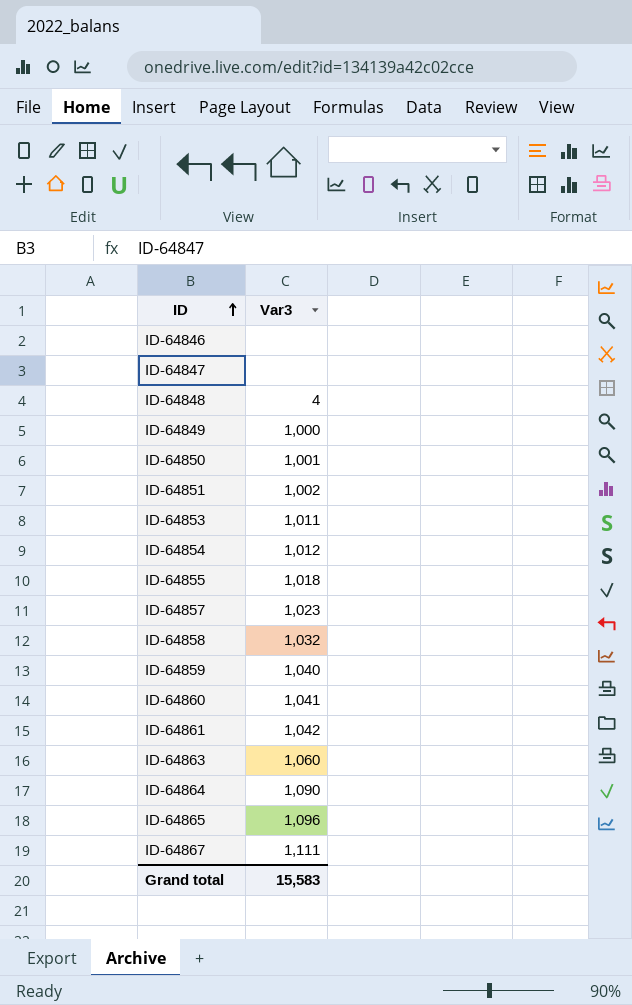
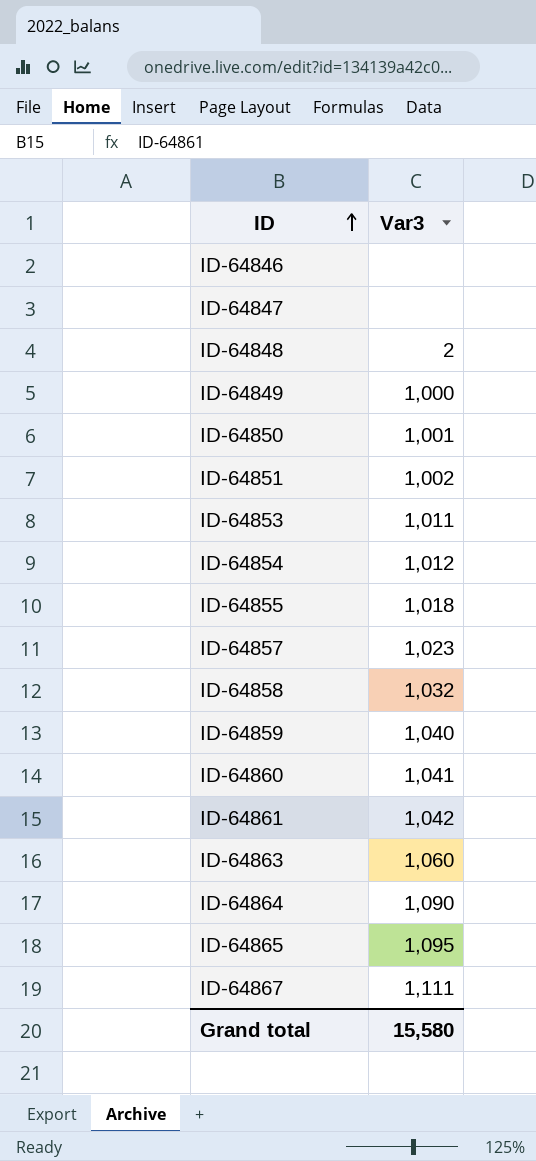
ID-64848 | Var3: 4 -> 2
ID-64865 | Var3: 1,096 -> 1,095
Grand total | Var3: 15,583 -> 15,580

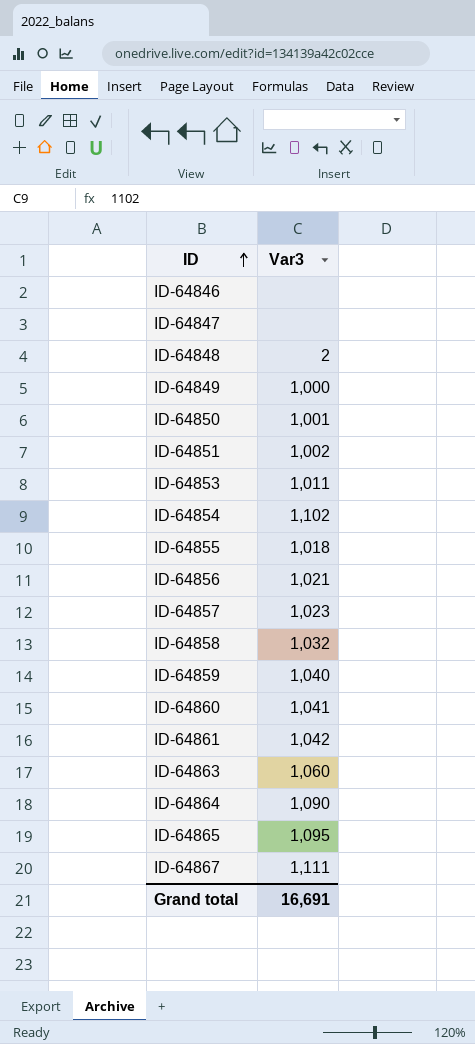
ID-64854 | Var3: 1,012 -> 1,102
row ID-64856: none -> 1,021
Grand total | Var3: 15,580 -> 16,691

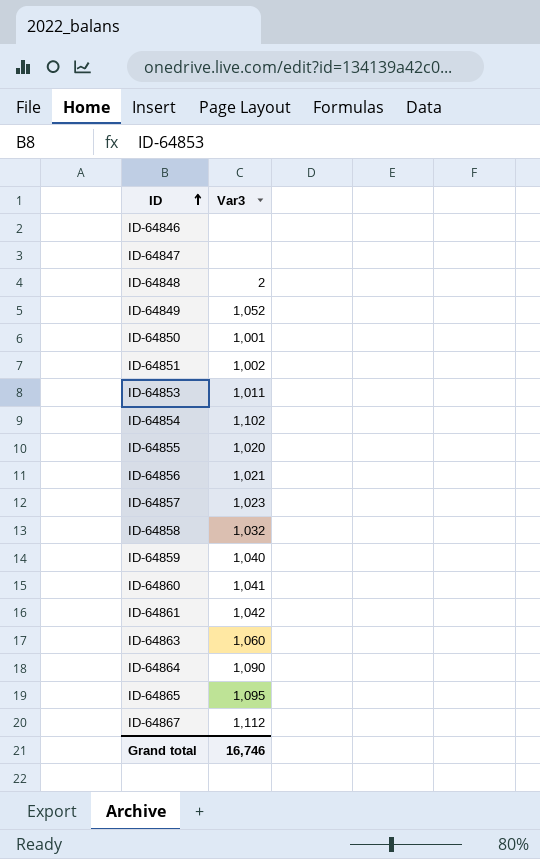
ID-64849 | Var3: 1,000 -> 1,052
ID-64855 | Var3: 1,018 -> 1,020
ID-64867 | Var3: 1,111 -> 1,112
Grand total | Var3: 16,691 -> 16,746

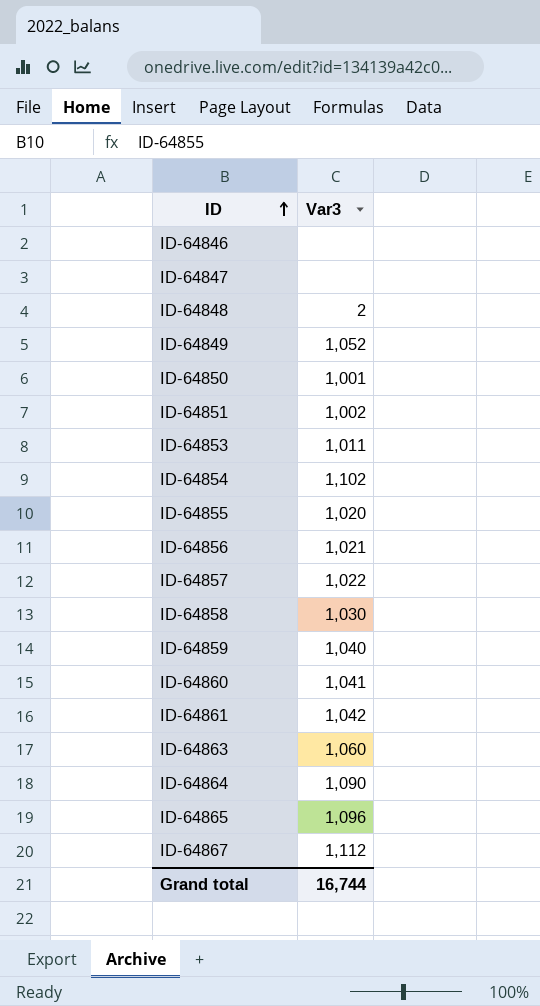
ID-64857 | Var3: 1,023 -> 1,022
ID-64858 | Var3: 1,032 -> 1,030
ID-64865 | Var3: 1,095 -> 1,096
Grand total | Var3: 16,746 -> 16,744

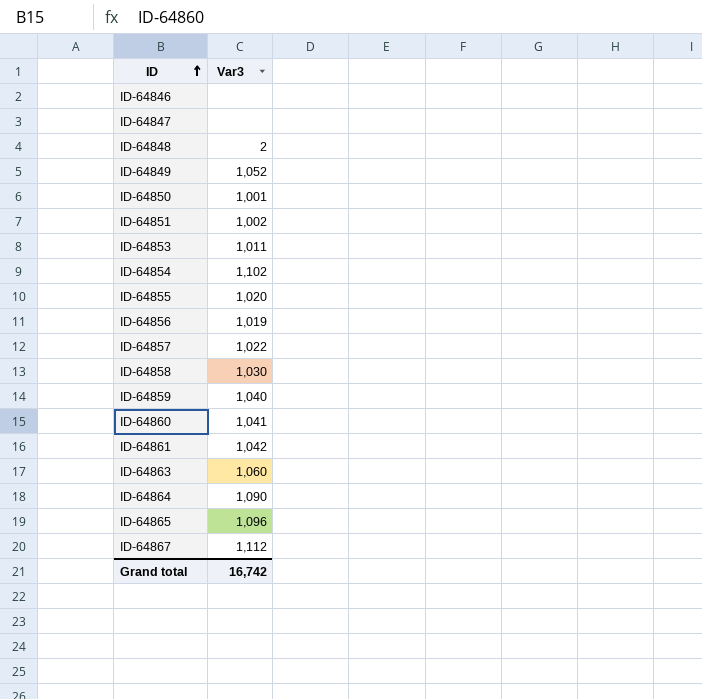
ID-64856 | Var3: 1,021 -> 1,019
Grand total | Var3: 16,744 -> 16,742

